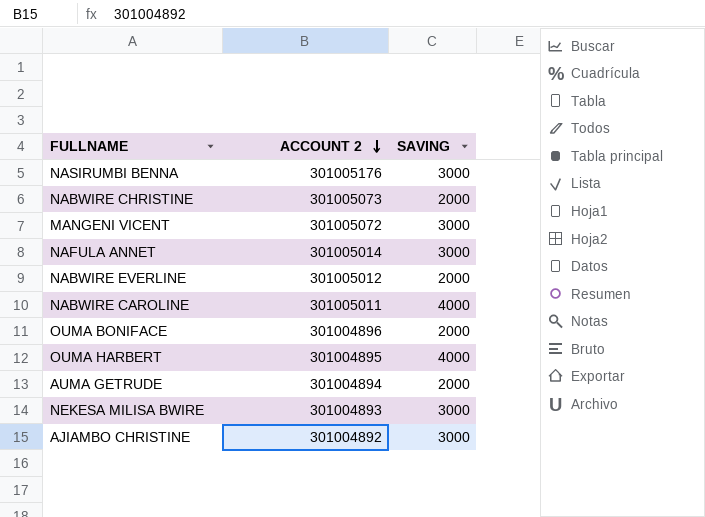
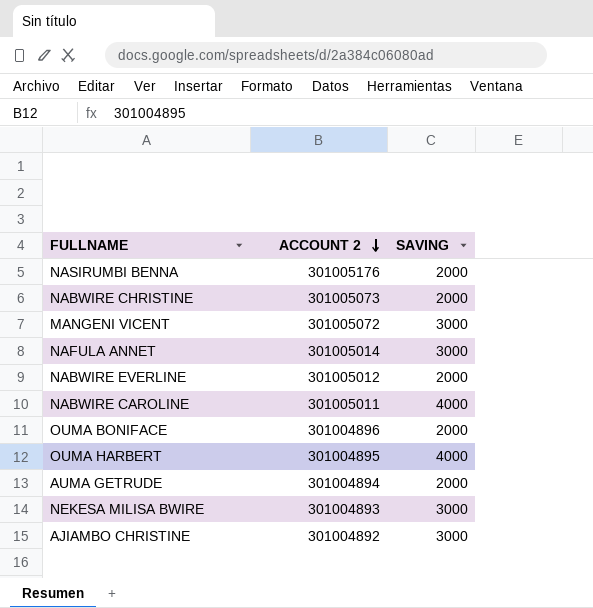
NASIRUMBI BENNA | SAVING: 3000 -> 2000

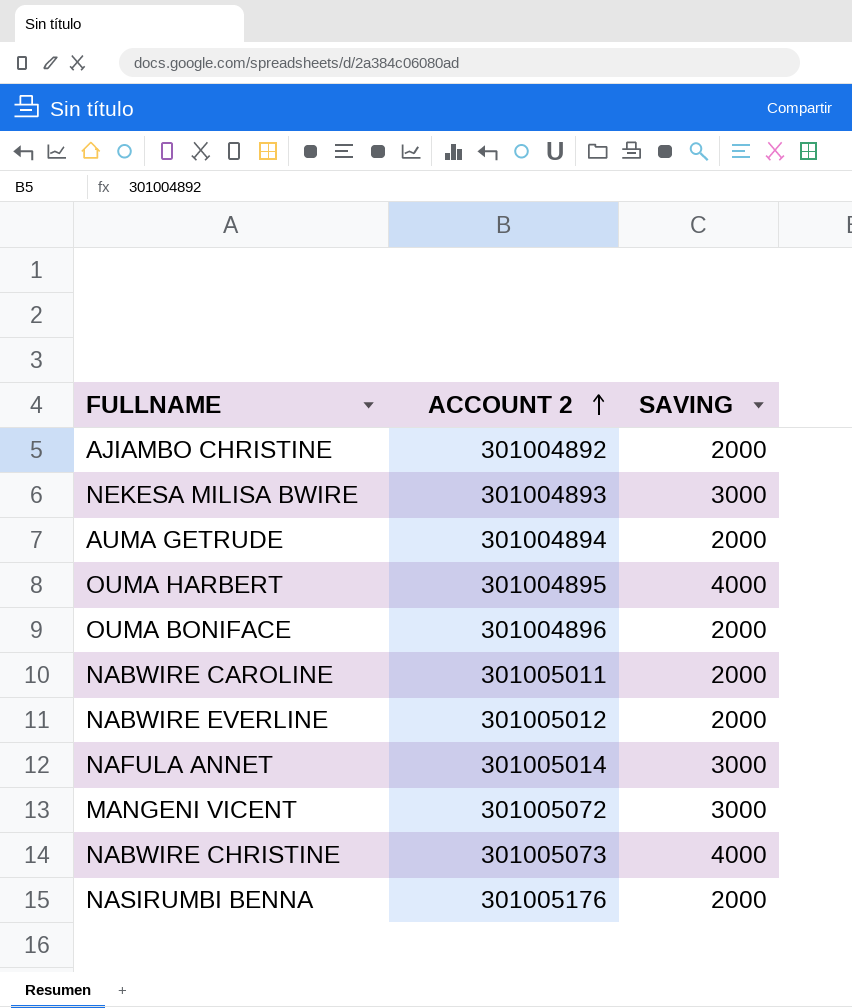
row order: ACCOUNT 2 descending -> ACCOUNT 2 ascending
AJIAMBO CHRISTINE | SAVING: 3000 -> 2000
NABWIRE CAROLINE | SAVING: 4000 -> 2000
NABWIRE CHRISTINE | SAVING: 2000 -> 4000

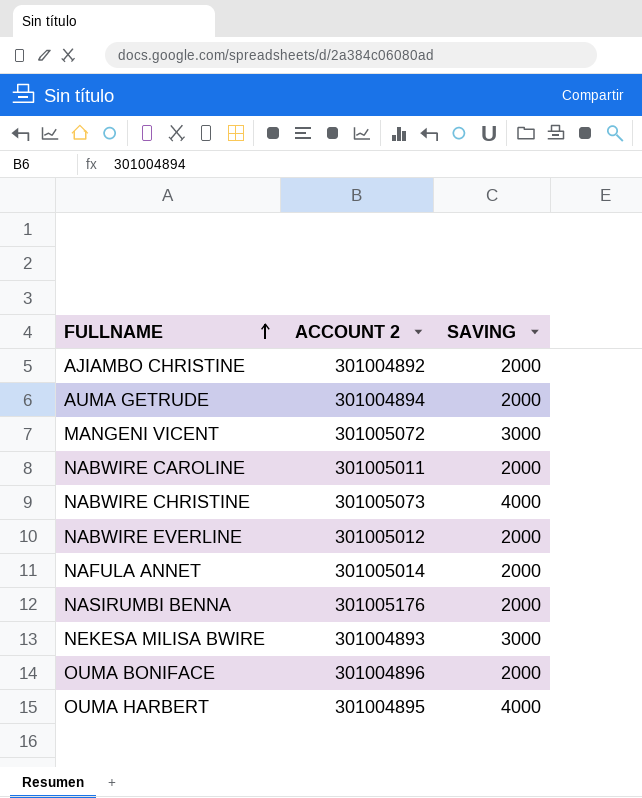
row order: ACCOUNT 2 ascending -> FULLNAME ascending
NAFULA ANNET | SAVING: 3000 -> 2000

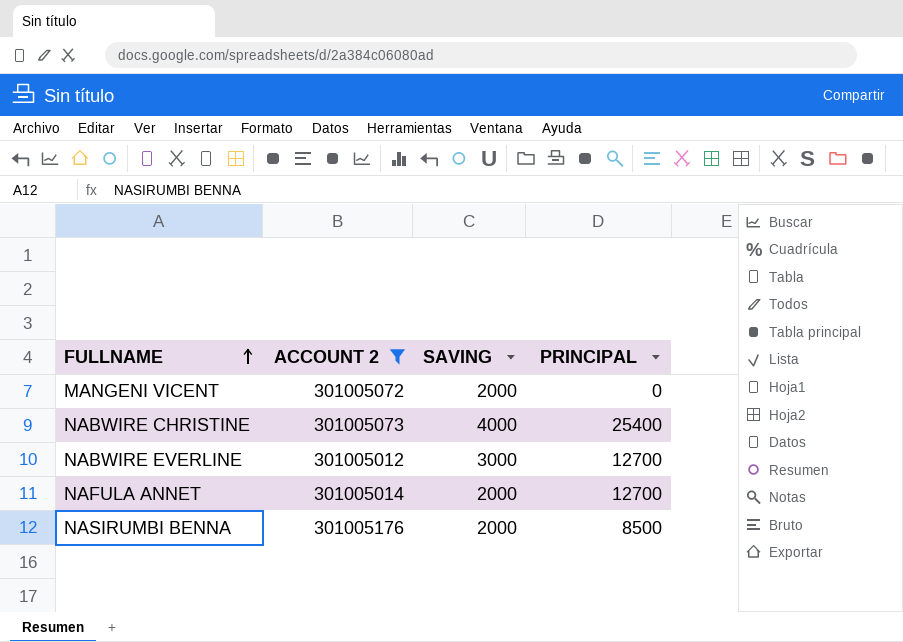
filter: none -> ACCOUNT 2 >= 301005012
column PRINCIPAL | position: none -> 4
MANGENI VICENT | SAVING: 3000 -> 2000
NABWIRE EVERLINE | SAVING: 2000 -> 3000

